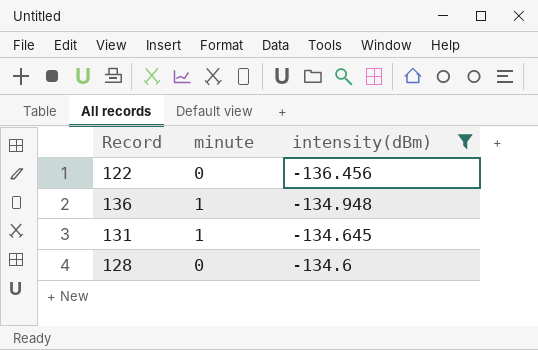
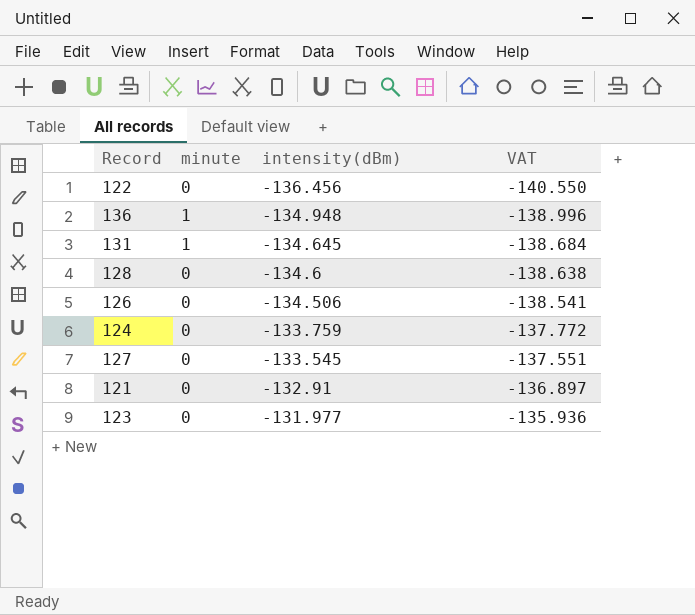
filter: intensity(dBm) <= -134.6 -> none
column VAT | formula: none -> [intensity(dBm)] * 1.03

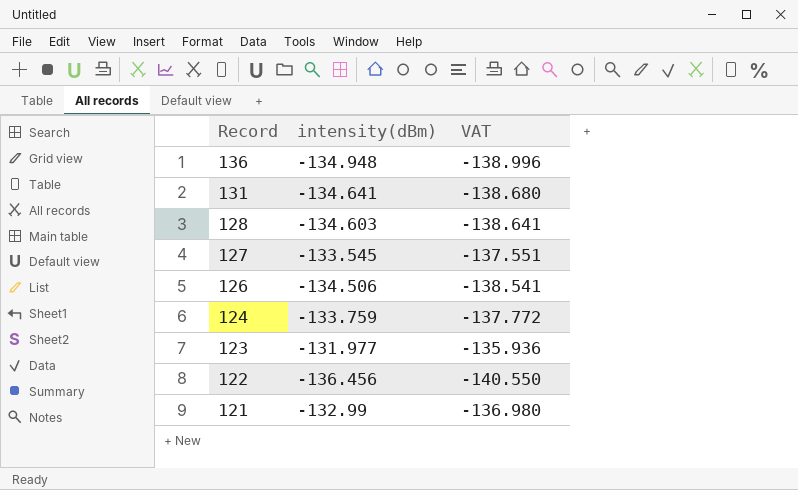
row order: intensity(dBm) ascending -> Record descending
column minute | position: 2 -> none
131 | intensity(dBm): -134.645 -> -134.641
131 | VAT: -138.684 -> -138.680
128 | intensity(dBm): -134.6 -> -134.603
128 | VAT: -138.638 -> -138.641
121 | intensity(dBm): -132.91 -> -132.99
121 | VAT: -136.897 -> -136.980

